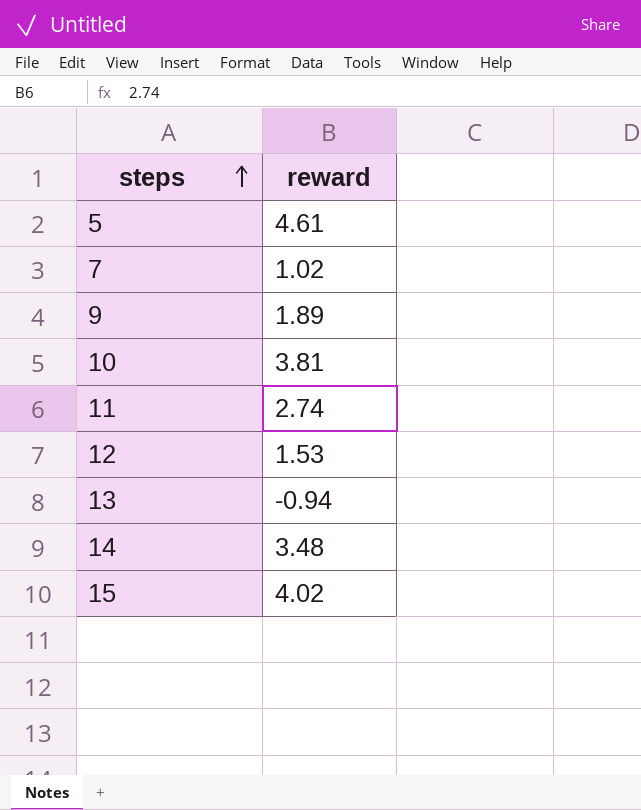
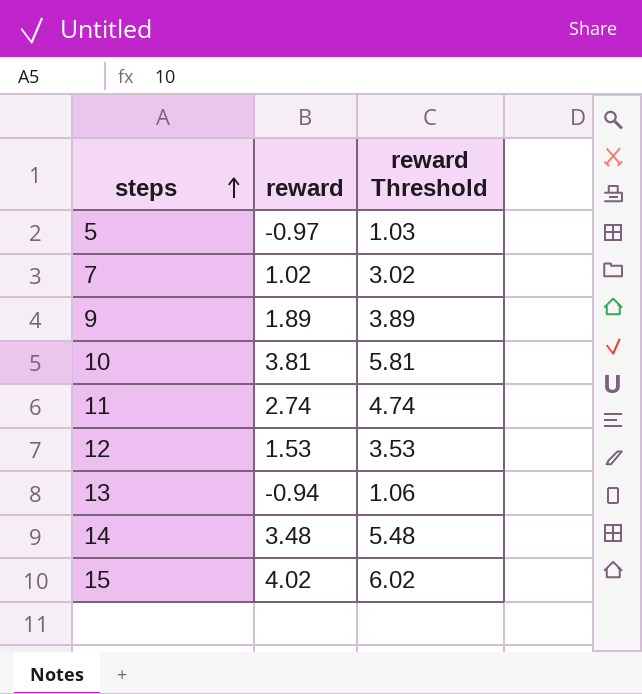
column reward Threshold | formula: none -> [reward] + 2
5 | reward: 4.61 -> -0.97

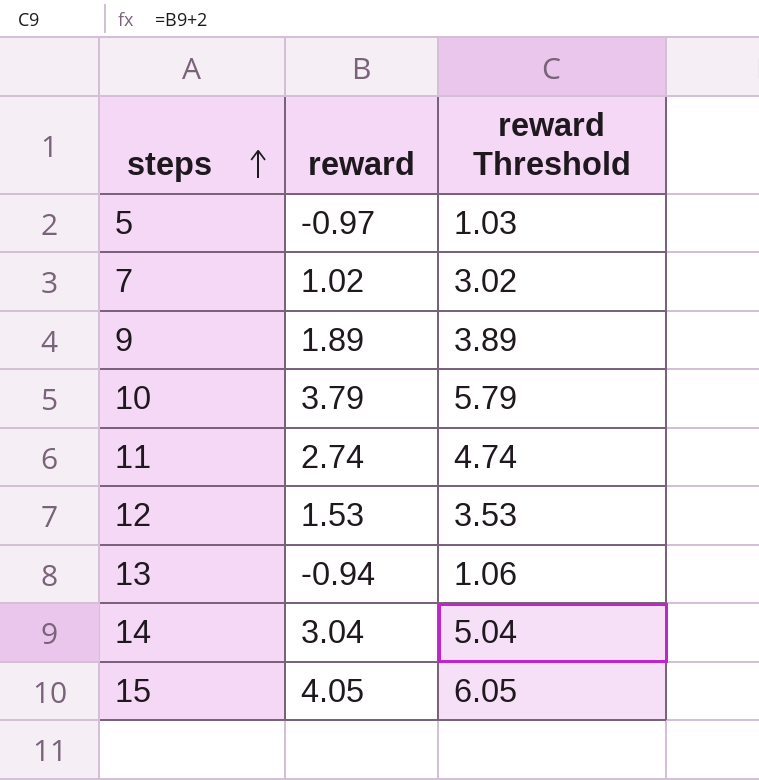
10 | reward: 3.81 -> 3.79
10 | reward Threshold: 5.81 -> 5.79
14 | reward: 3.48 -> 3.04
14 | reward Threshold: 5.48 -> 5.04
15 | reward: 4.02 -> 4.05
15 | reward Threshold: 6.02 -> 6.05

